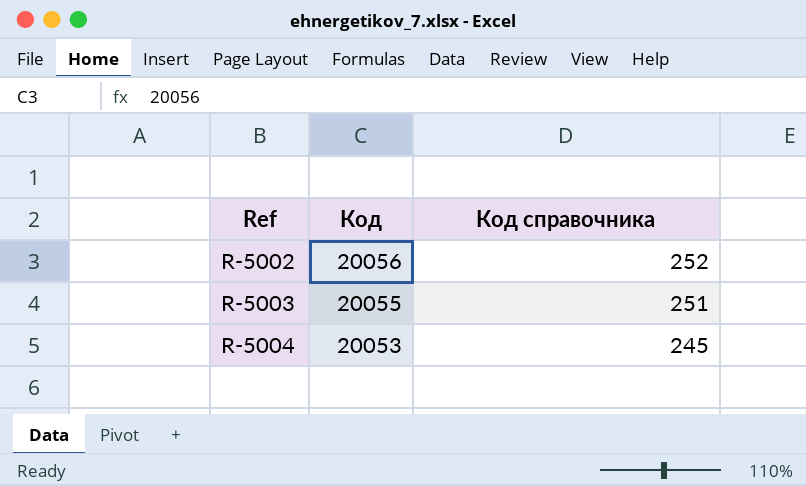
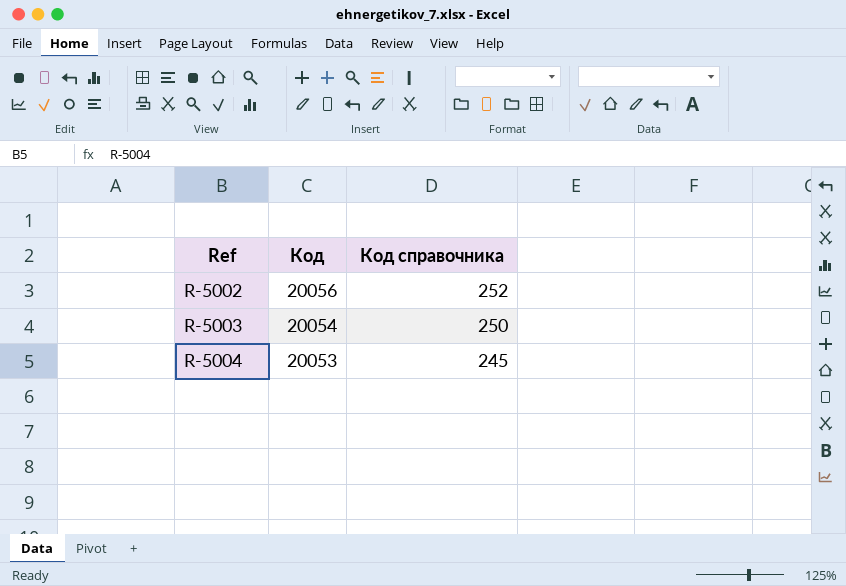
R-5003 | Код: 20055 -> 20054
R-5003 | Код справочника: 251 -> 250

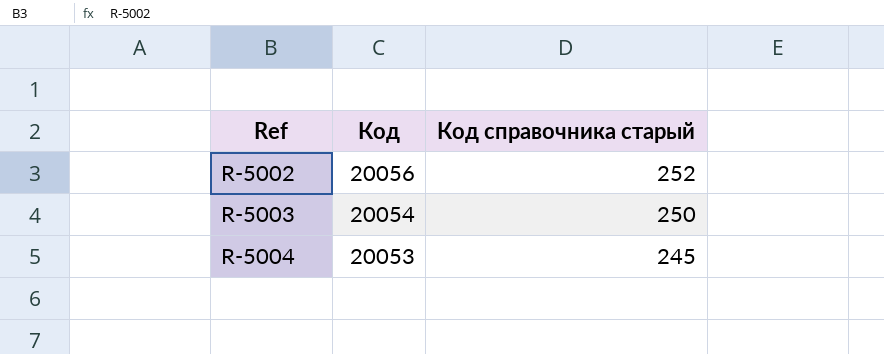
column name: Код справочника -> Код справочника старый

